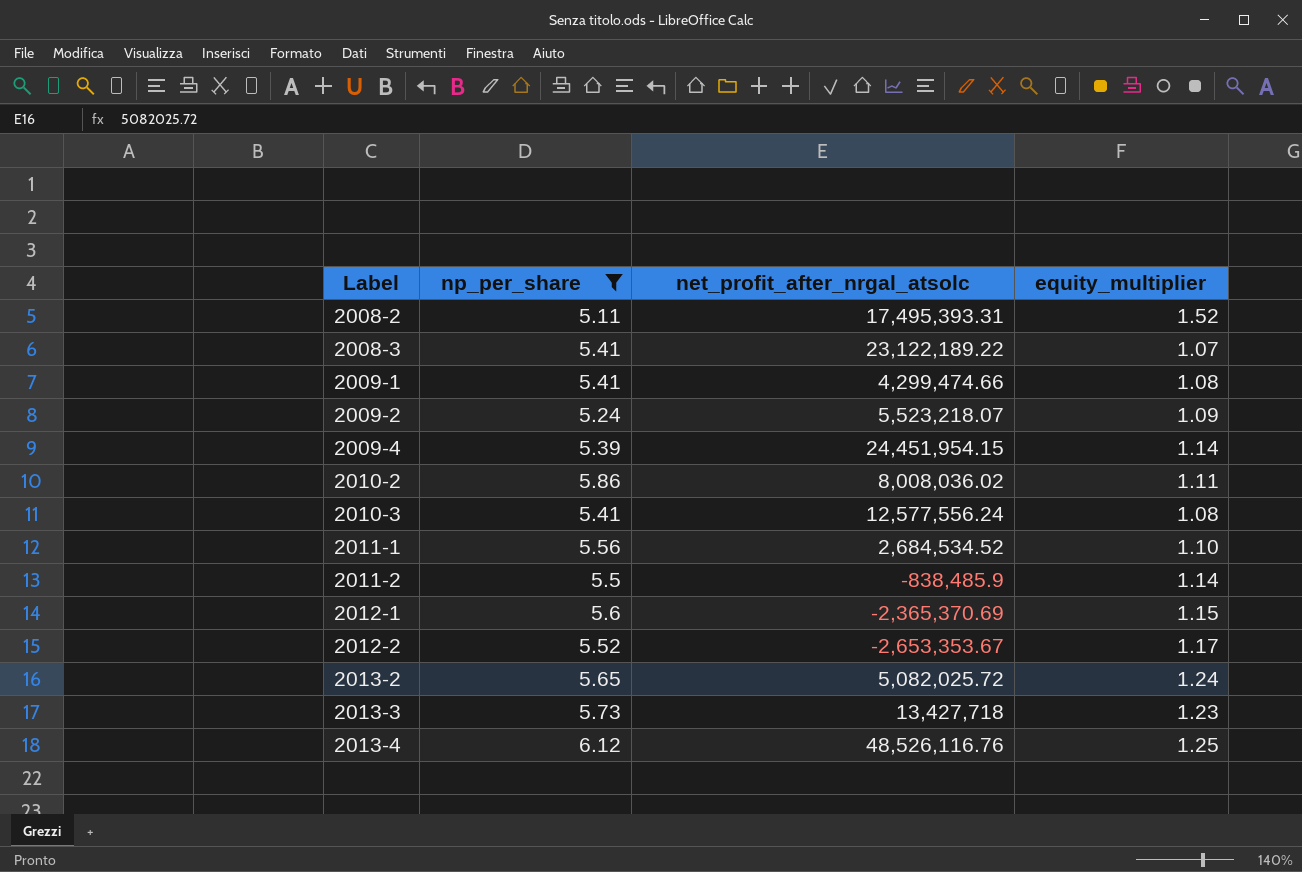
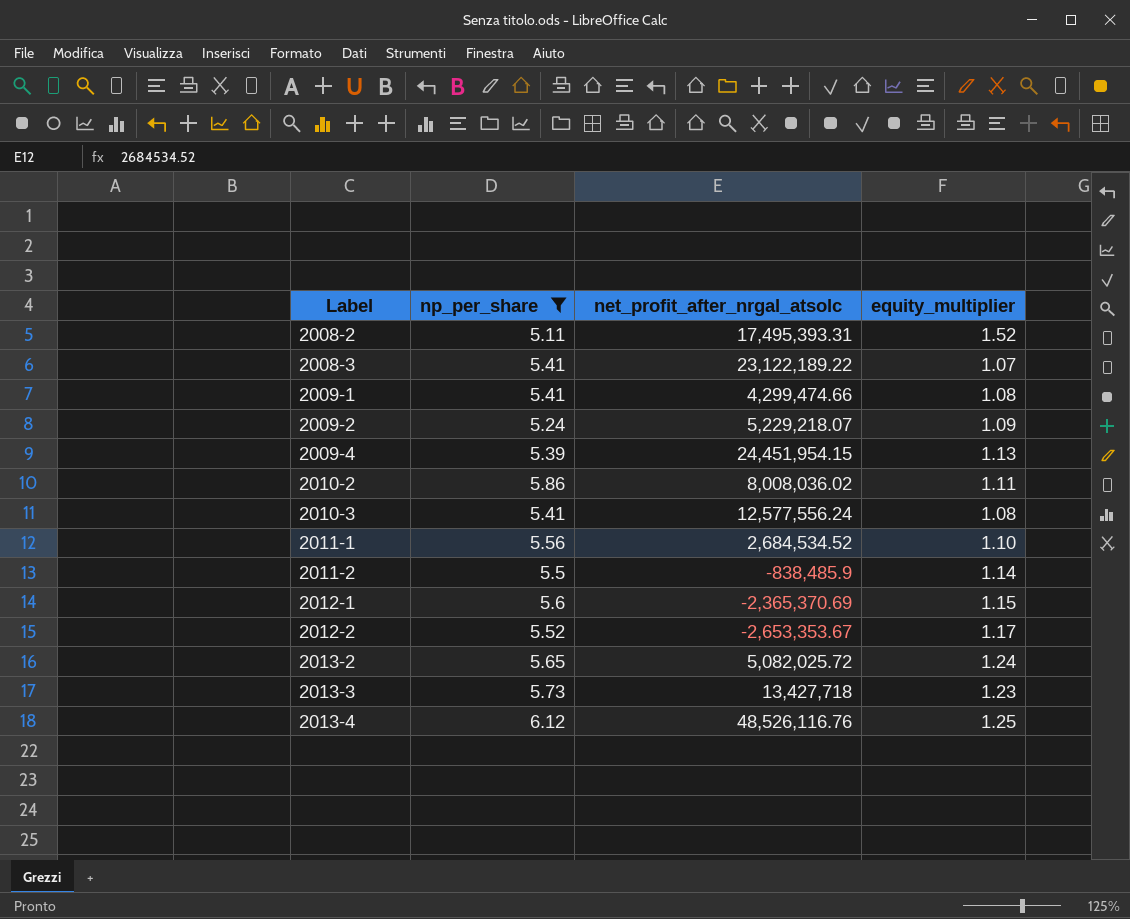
2009-2 | net_profit_after_nrgal_atsolc: 5,523,218.07 -> 5,229,218.07
2009-4 | equity_multiplier: 1.14 -> 1.13

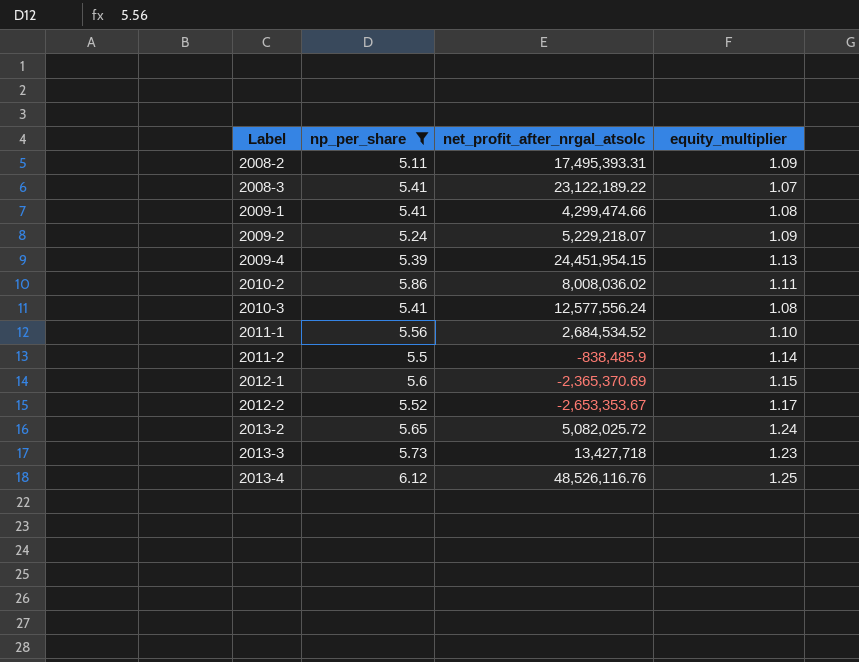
2008-2 | equity_multiplier: 1.52 -> 1.09

